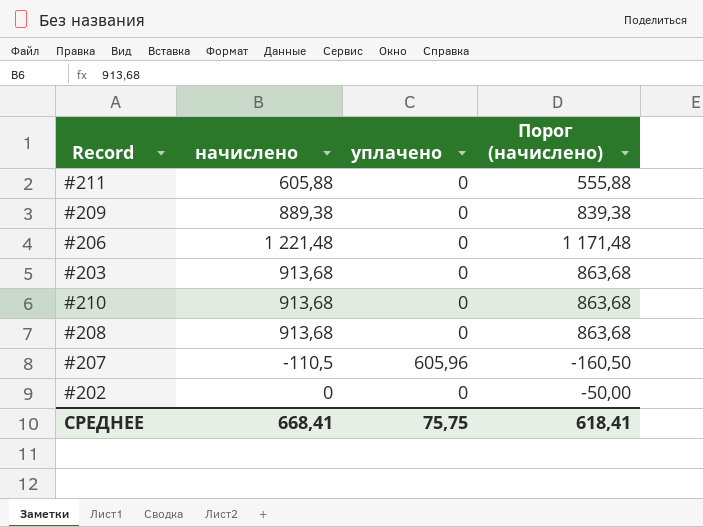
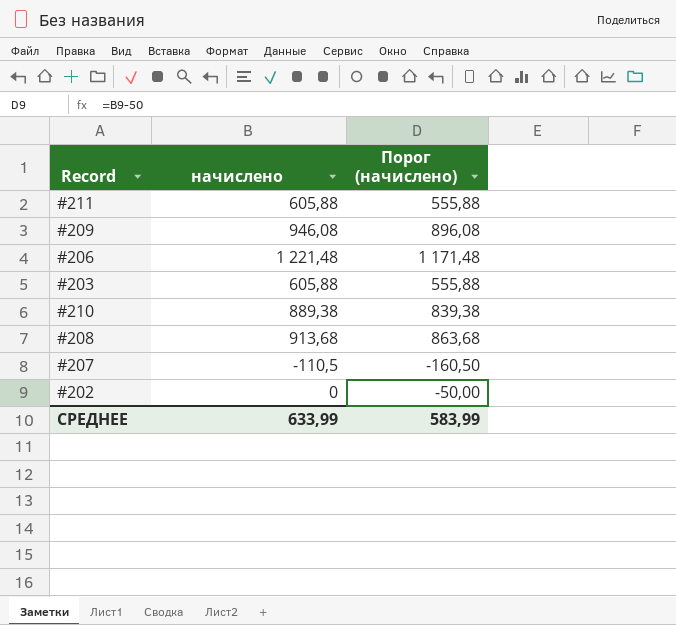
column уплачено | position: 3 -> none
#209 | начислено: 889,38 -> 946,08
#209 | Порог (начислено): 839,38 -> 896,08
#203 | начислено: 913,68 -> 605,88
#203 | Порог (начислено): 863,68 -> 555,88
#210 | начислено: 913,68 -> 889,38
#210 | Порог (начислено): 863,68 -> 839,38
СРЕДНЕЕ | начислено: 668,41 -> 633,99
СРЕДНЕЕ | Порог (начислено): 618,41 -> 583,99

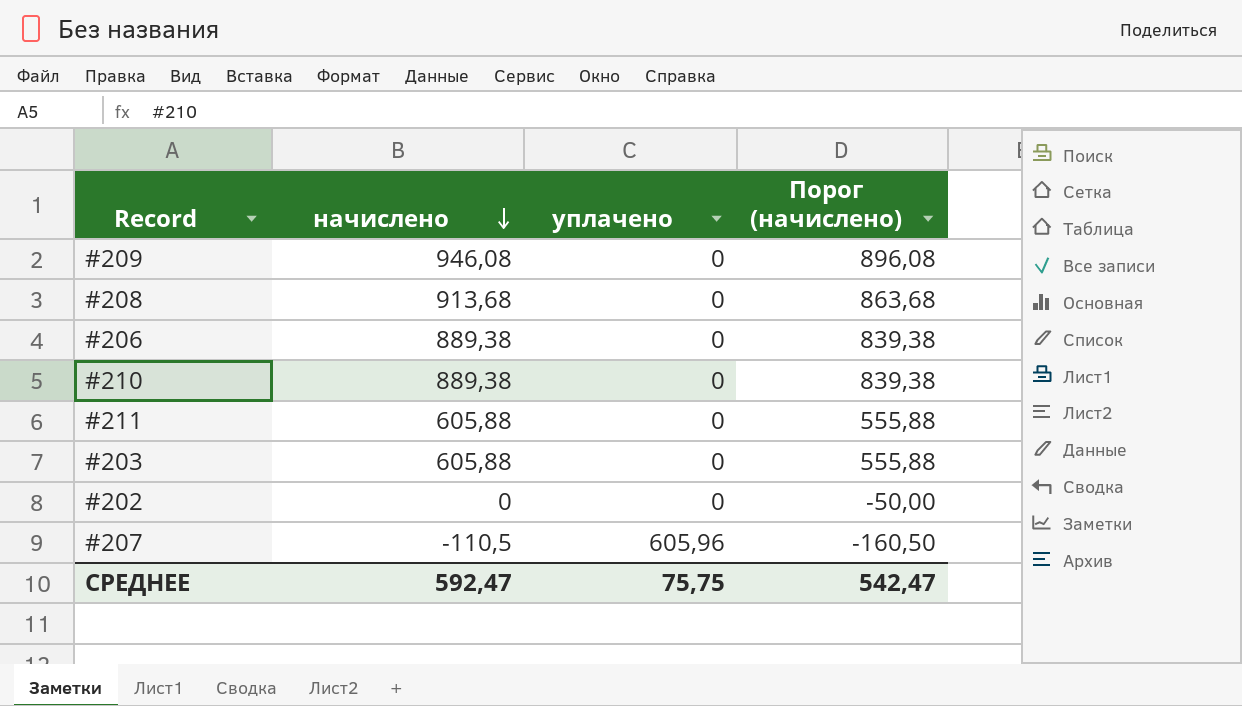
row order: none -> начислено descending
column уплачено | position: none -> 3
#206 | начислено: 1 221,48 -> 889,38
#206 | Порог (начислено): 1 171,48 -> 839,38
СРЕДНЕЕ | начислено: 633,99 -> 592,47
СРЕДНЕЕ | Порог (начислено): 583,99 -> 542,47

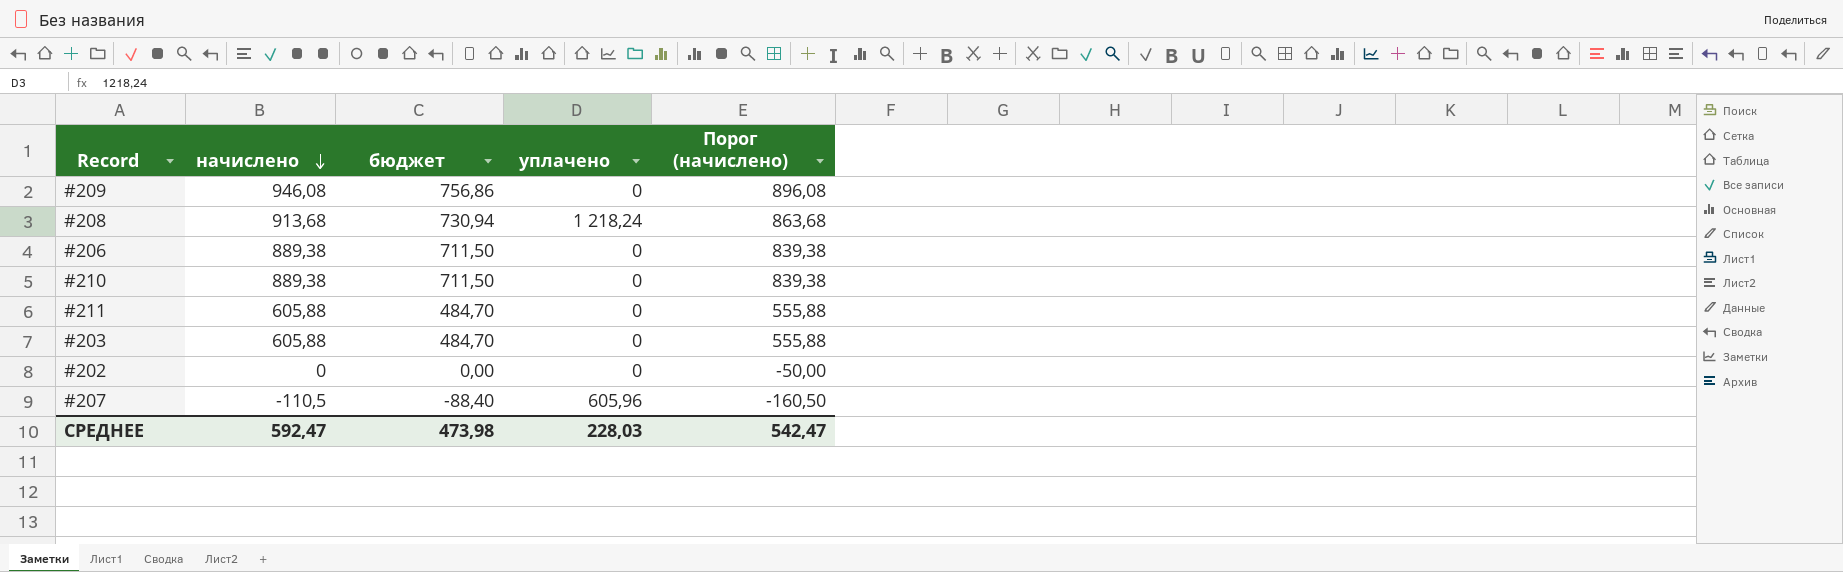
column бюджет | formula: none -> [начислено] * 0,8
#208 | уплачено: 0 -> 1 218,24
СРЕДНЕЕ | уплачено: 75,75 -> 228,03

